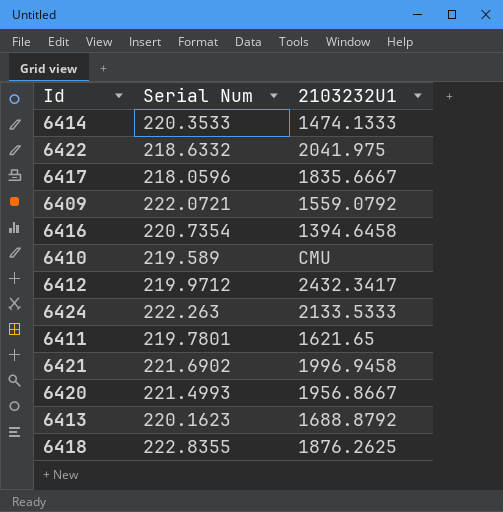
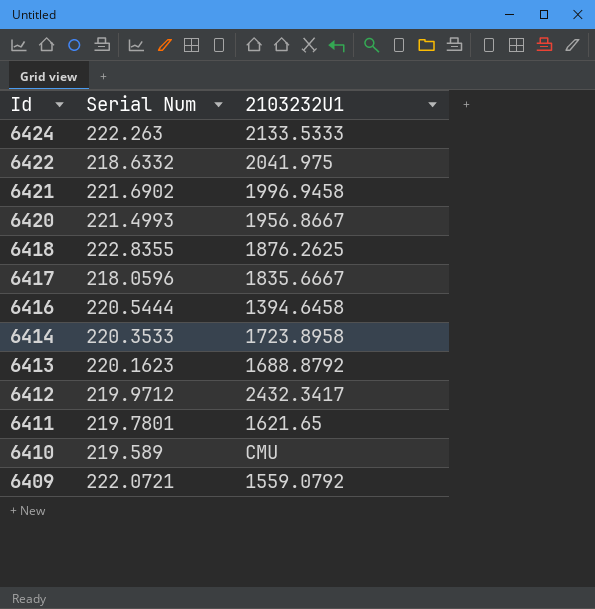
row order: none -> Id descending
6416 | Serial Num: 220.7354 -> 220.5444
6414 | 2103232U1: 1474.1333 -> 1723.8958

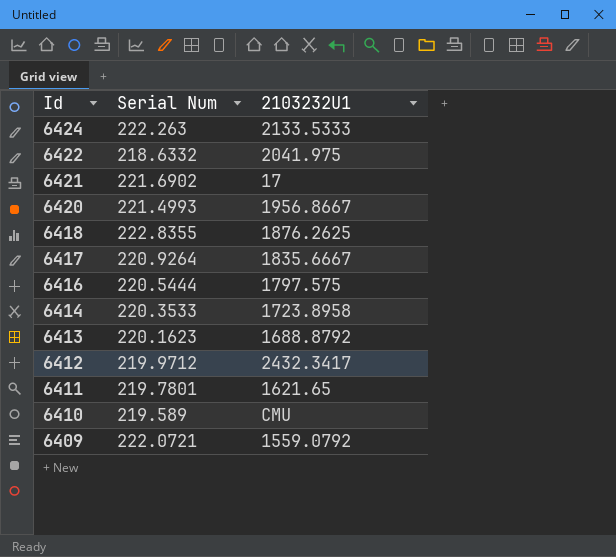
6421 | 2103232U1: 1996.9458 -> 17
6417 | Serial Num: 218.0596 -> 220.9264
6416 | 2103232U1: 1394.6458 -> 1797.575

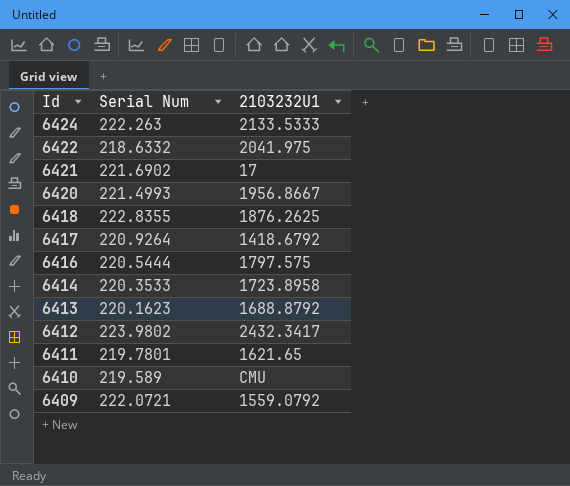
6417 | 2103232U1: 1835.6667 -> 1418.6792
6412 | Serial Num: 219.9712 -> 223.9802

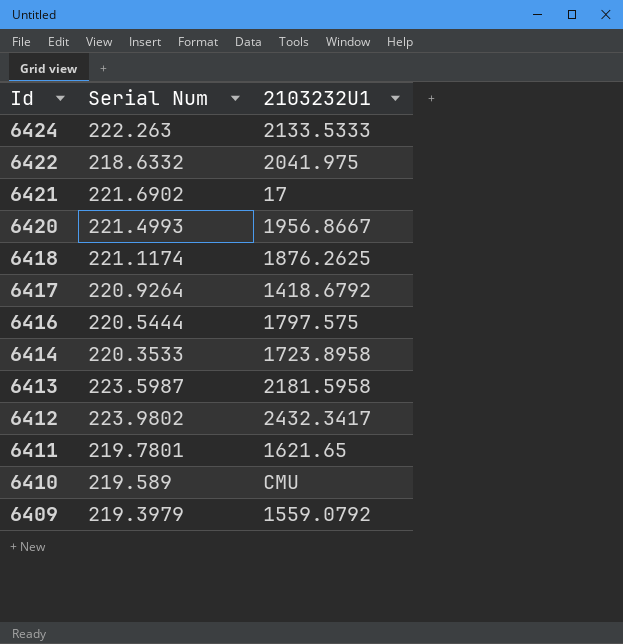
6418 | Serial Num: 222.8355 -> 221.1174
6413 | Serial Num: 220.1623 -> 223.5987
6413 | 2103232U1: 1688.8792 -> 2181.5958
6409 | Serial Num: 222.0721 -> 219.3979

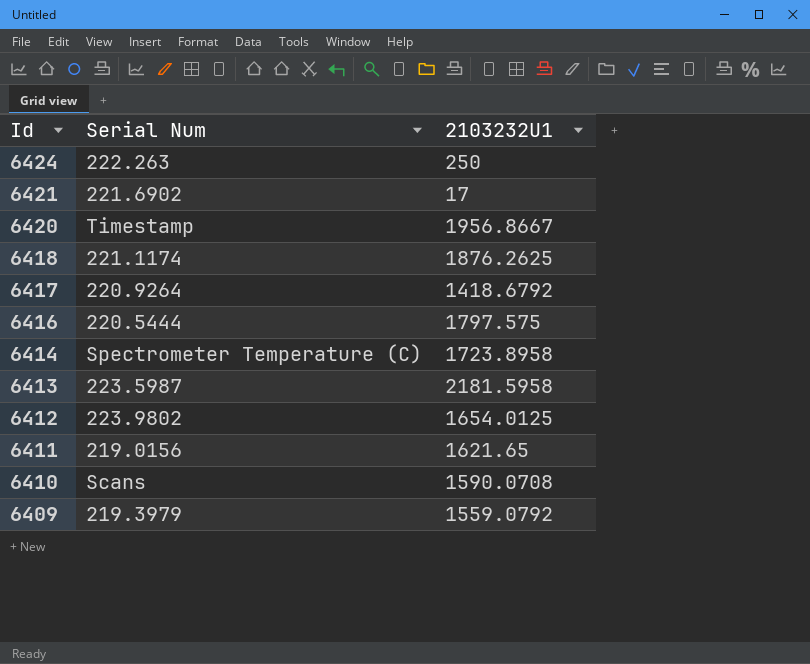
row 6422: 218.6332 | 2041.975 -> none
6424 | 2103232U1: 2133.5333 -> 250
6420 | Serial Num: 221.4993 -> Timestamp
6414 | Serial Num: 220.3533 -> Spectrometer Temperature (C)
6412 | 2103232U1: 2432.3417 -> 1654.0125
6411 | Serial Num: 219.7801 -> 219.0156
6410 | Serial Num: 219.589 -> Scans
6410 | 2103232U1: CMU -> 1590.0708

